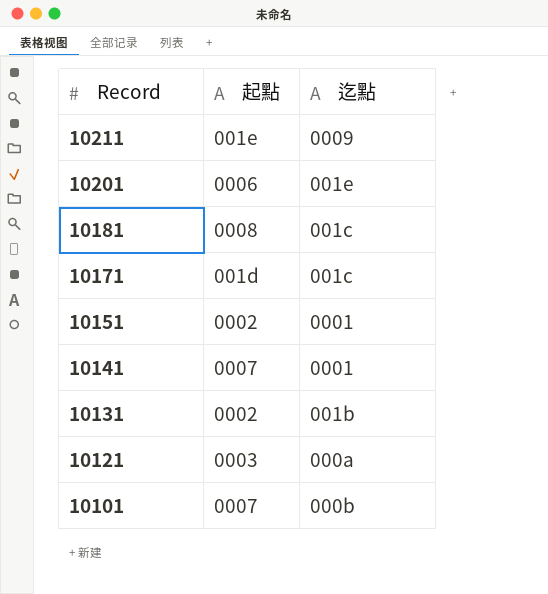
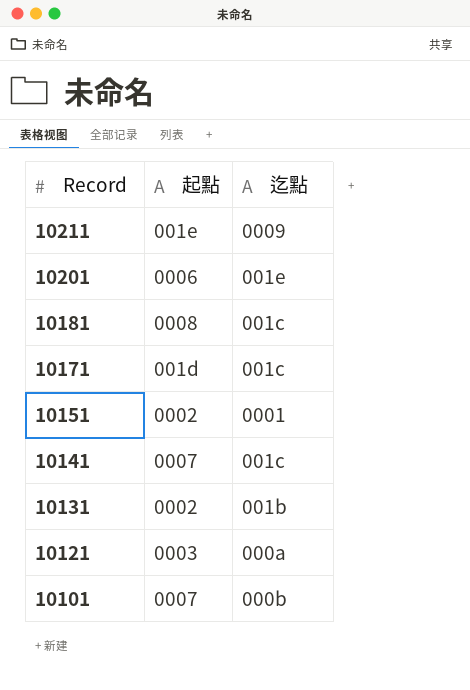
10141 | 迄點: 0001 -> 001c

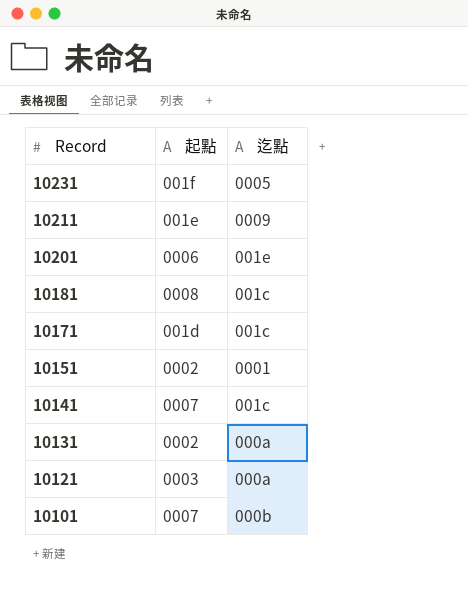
row 10231: none -> 001f | 0005
10131 | 迄點: 001b -> 000a

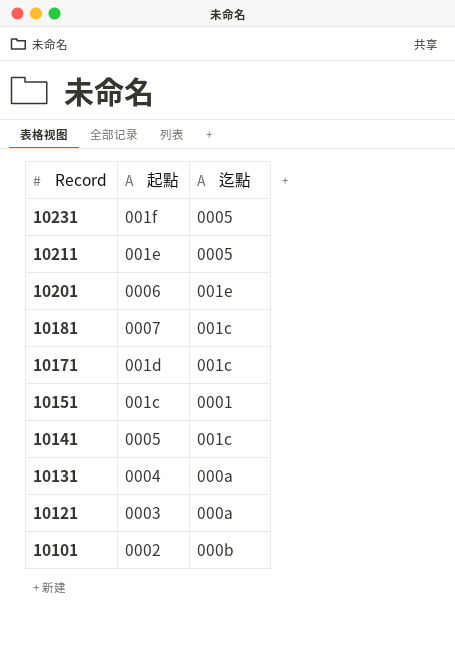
10211 | 迄點: 0009 -> 0005
10181 | 起點: 0008 -> 0007
10151 | 起點: 0002 -> 001c
10141 | 起點: 0007 -> 0005
10131 | 起點: 0002 -> 0004
10101 | 起點: 0007 -> 0002

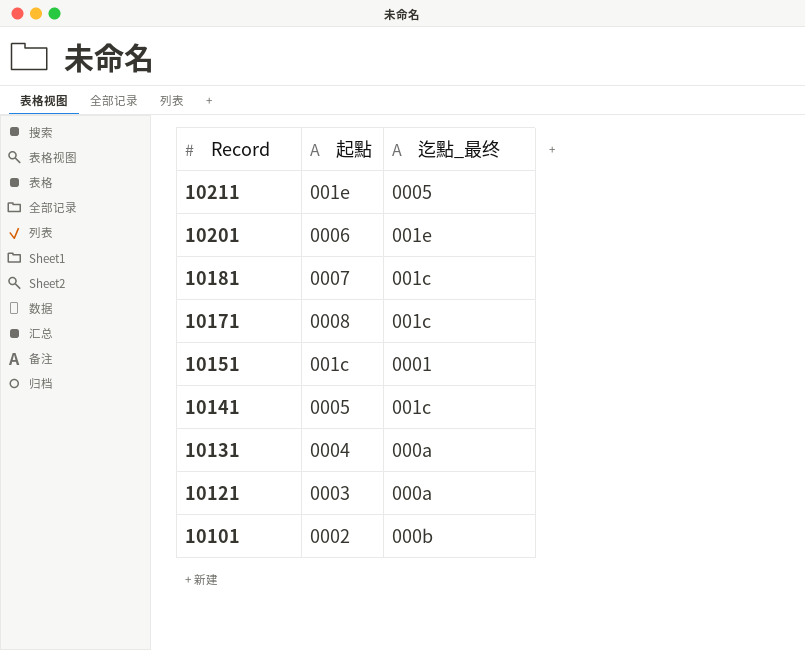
column name: 迄點 -> 迄點_最终
row 10231: 001f | 0005 -> none
10171 | 起點: 001d -> 0008

